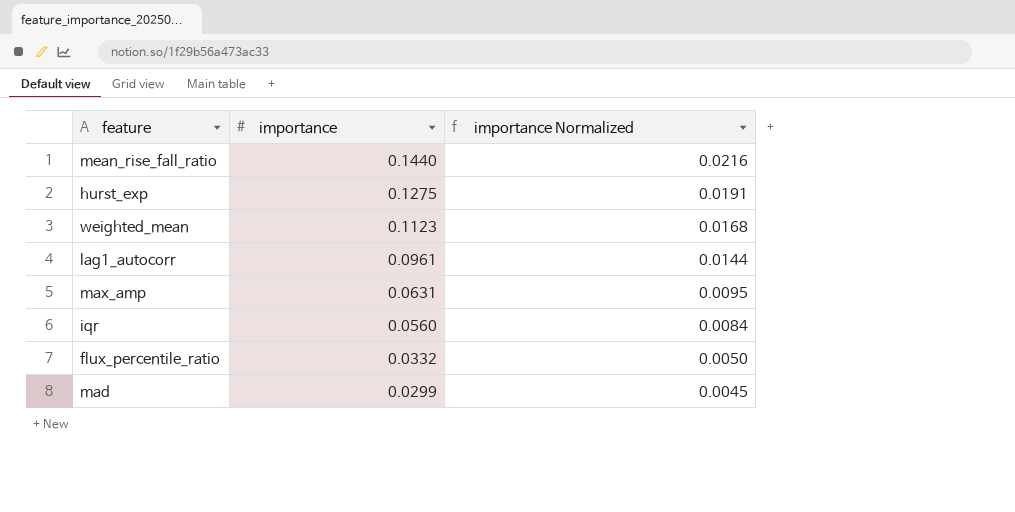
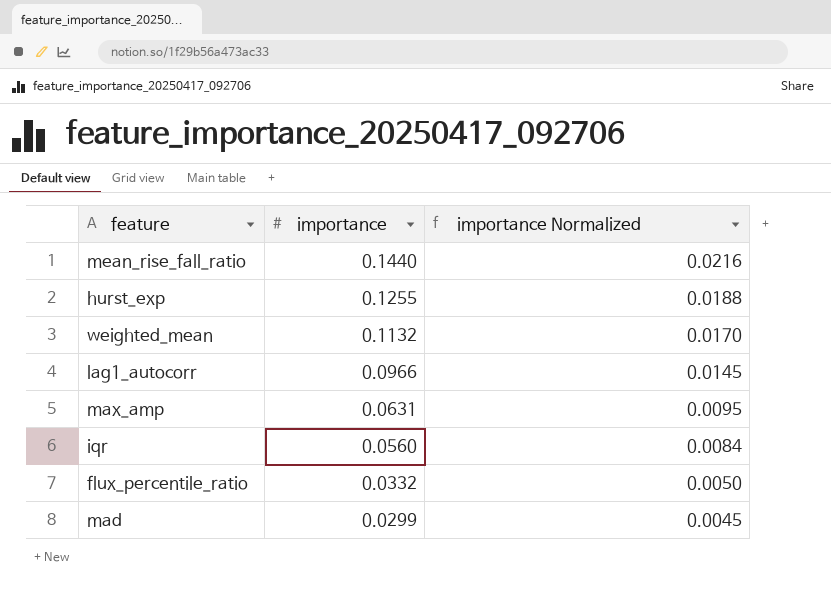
hurst_exp | importance: 0.1275 -> 0.1255
hurst_exp | importance Normalized: 0.0191 -> 0.0188
weighted_mean | importance: 0.1123 -> 0.1132
weighted_mean | importance Normalized: 0.0168 -> 0.0170
lag1_autocorr | importance: 0.0961 -> 0.0966
lag1_autocorr | importance Normalized: 0.0144 -> 0.0145

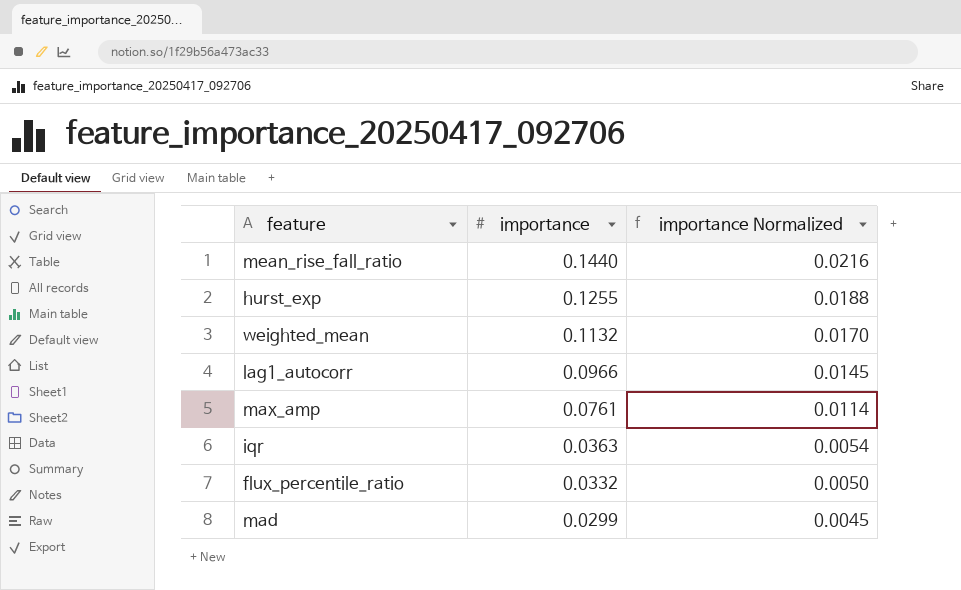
max_amp | importance: 0.0631 -> 0.0761
max_amp | importance Normalized: 0.0095 -> 0.0114
iqr | importance: 0.0560 -> 0.0363
iqr | importance Normalized: 0.0084 -> 0.0054

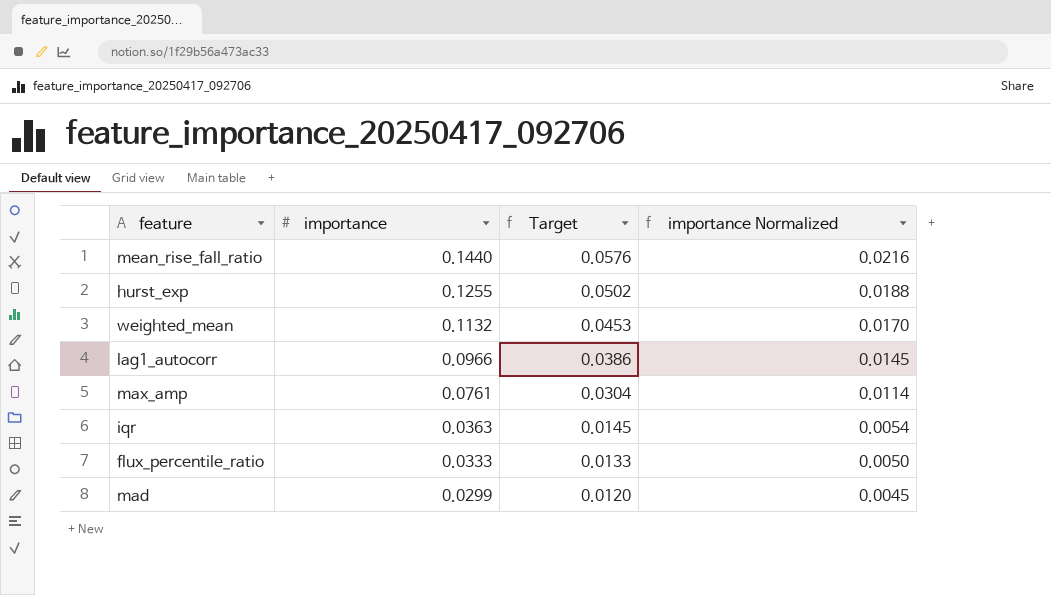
column Target | formula: none -> [importance] * 0.4
flux_percentile_ratio | importance: 0.0332 -> 0.0333

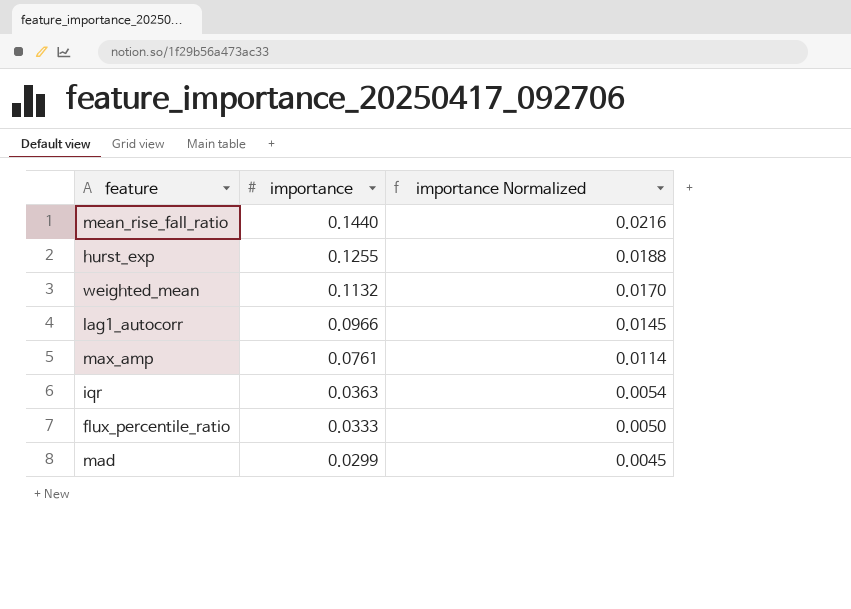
column Target | formula: [importance] * 0.4 -> none

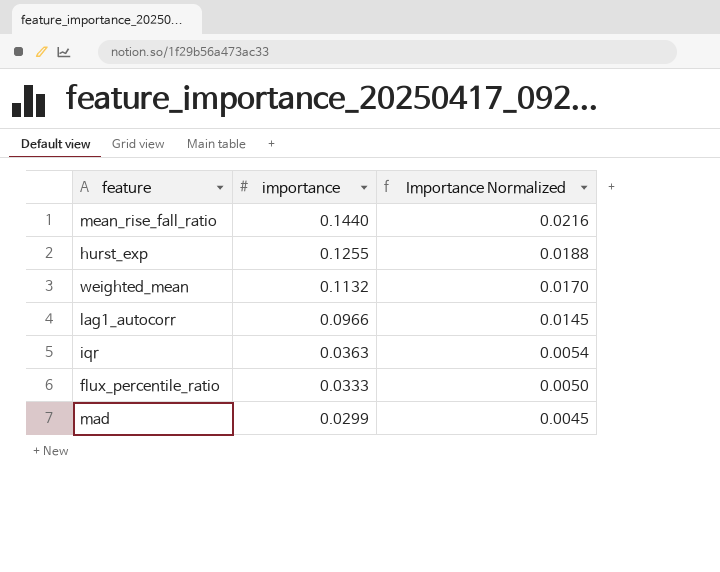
column name: importance Normalized -> Importance Normalized
row max_amp: 0.0761 | 0.0114 -> none

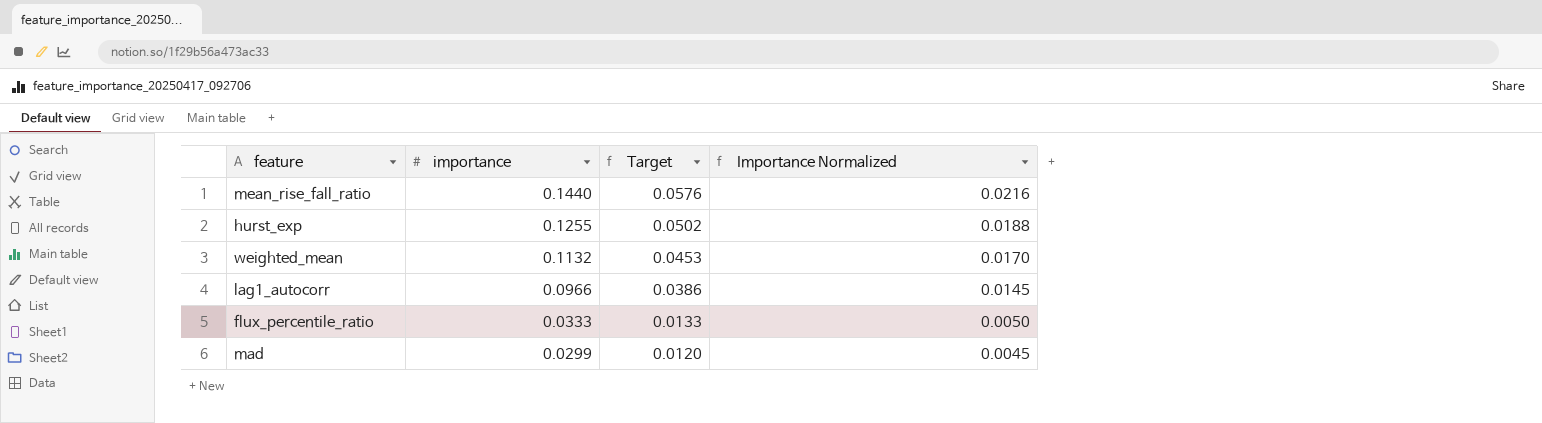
column Target | formula: none -> [importance] * 0.4
row iqr: 0.0363 | 0.0054 -> none

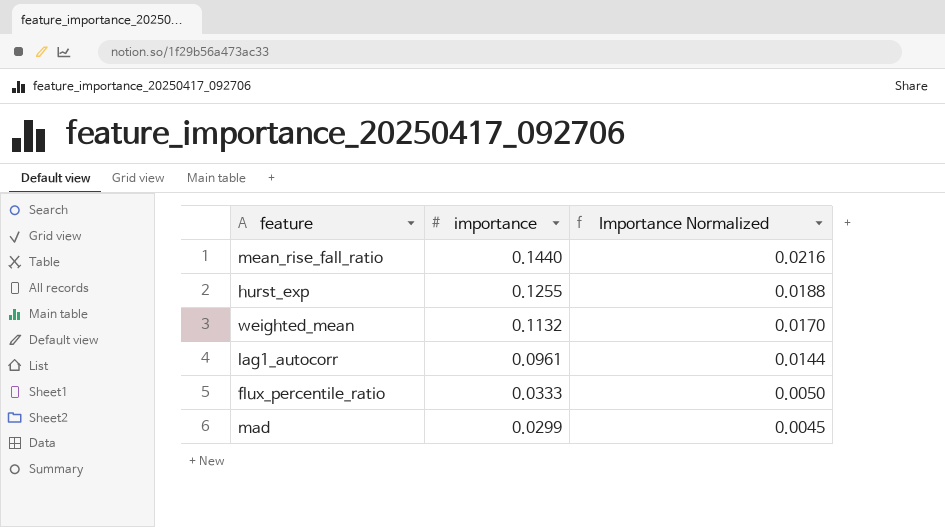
column Target | formula: [importance] * 0.4 -> none
lag1_autocorr | importance: 0.0966 -> 0.0961
lag1_autocorr | Importance Normalized: 0.0145 -> 0.0144

